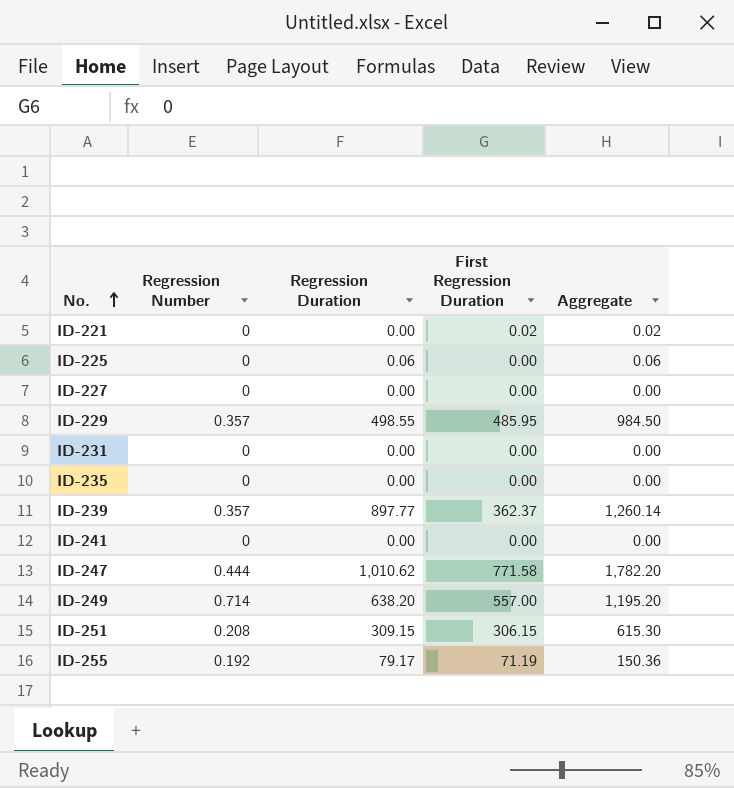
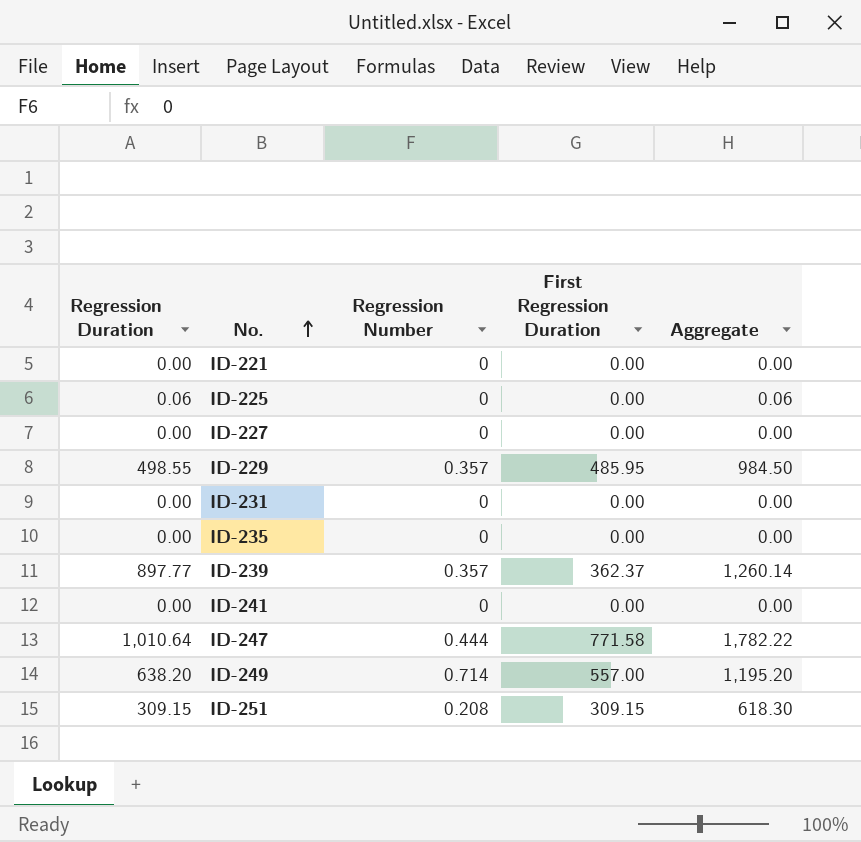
column Regression Duration | position: 3 -> 1
row ID-255: 0.192 | 79.17 | 71.19 | 150.36 -> none
ID-221 | First Regression Duration: 0.02 -> 0.00
ID-221 | Aggregate: 0.02 -> 0.00
ID-247 | Regression Duration: 1,010.62 -> 1,010.64
ID-247 | Aggregate: 1,782.20 -> 1,782.22
ID-251 | First Regression Duration: 306.15 -> 309.15
ID-251 | Aggregate: 615.30 -> 618.30

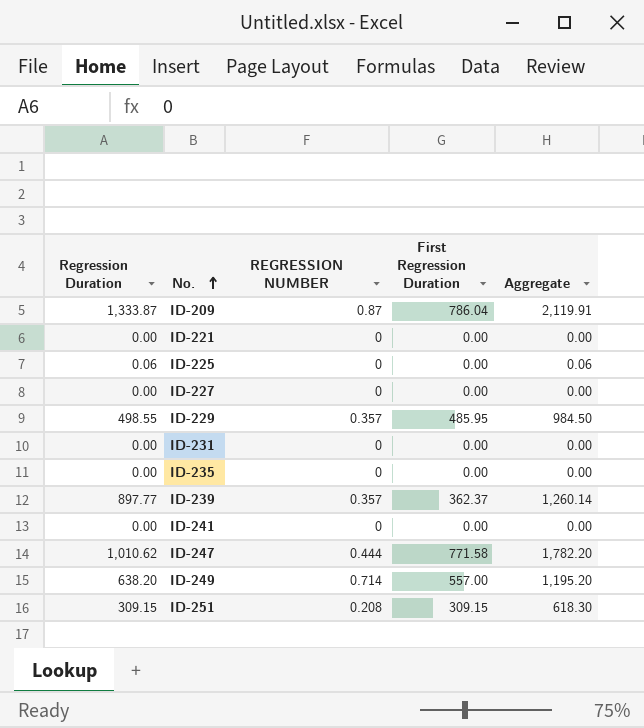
column name: Regression Number -> REGRESSION NUMBER
row ID-209: none -> 1,333.87 | 0.87 | 786.04 | 2,119.91
ID-247 | Regression Duration: 1,010.64 -> 1,010.62
ID-247 | Aggregate: 1,782.22 -> 1,782.20

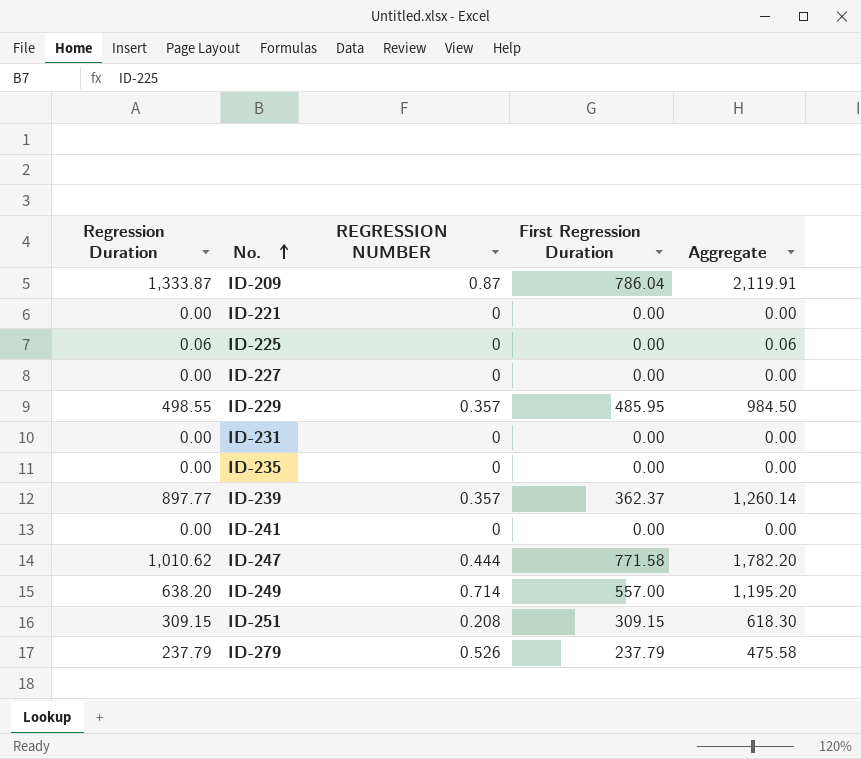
row ID-279: none -> 237.79 | 0.526 | 237.79 | 475.58

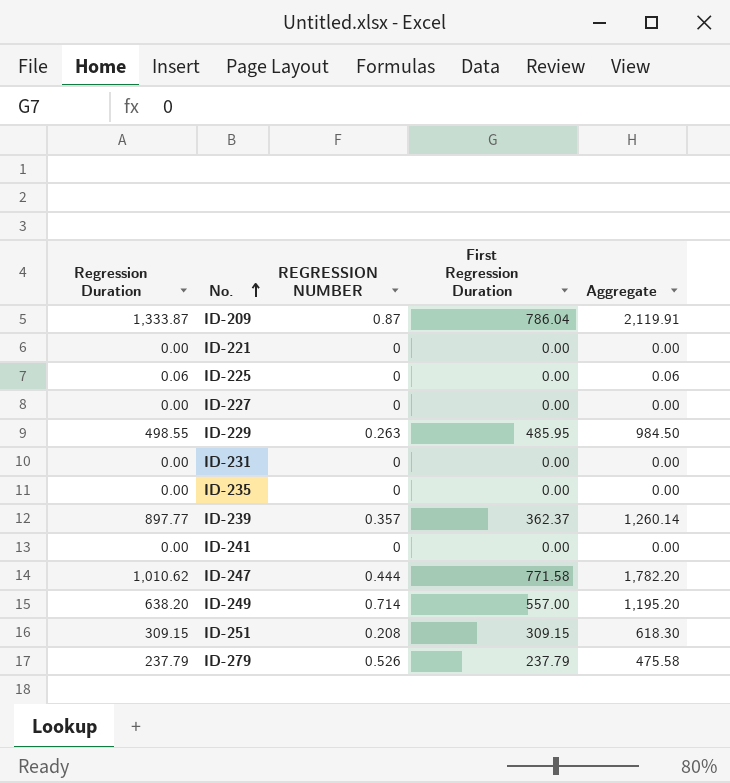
ID-229 | REGRESSION NUMBER: 0.357 -> 0.263

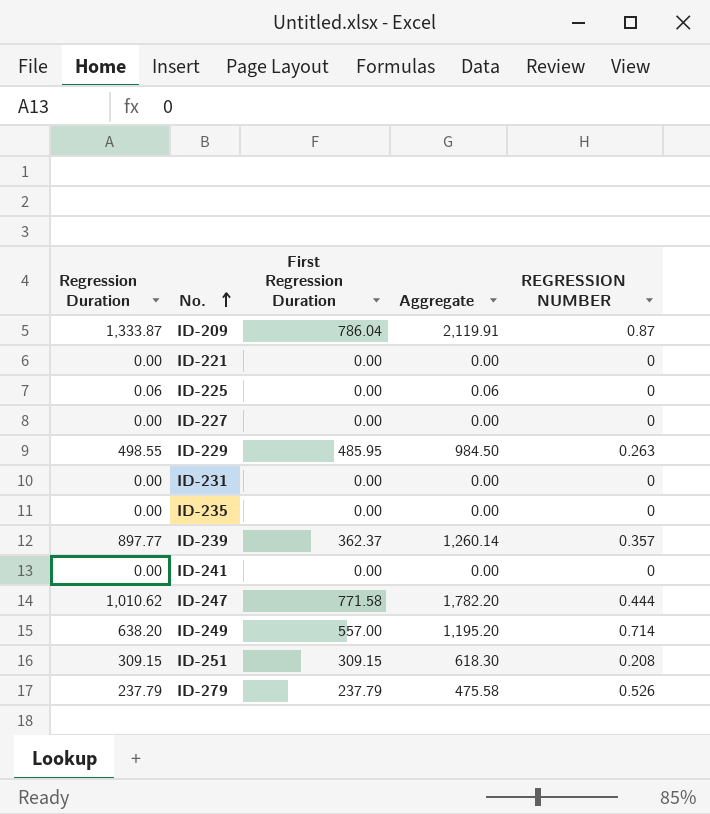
column REGRESSION NUMBER | position: 3 -> 5

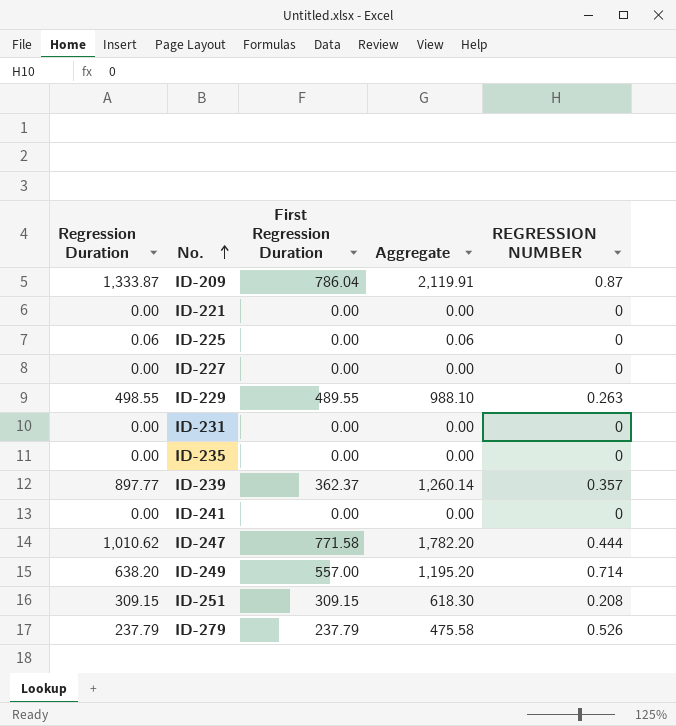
ID-229 | First Regression Duration: 485.95 -> 489.55
ID-229 | Aggregate: 984.50 -> 988.10

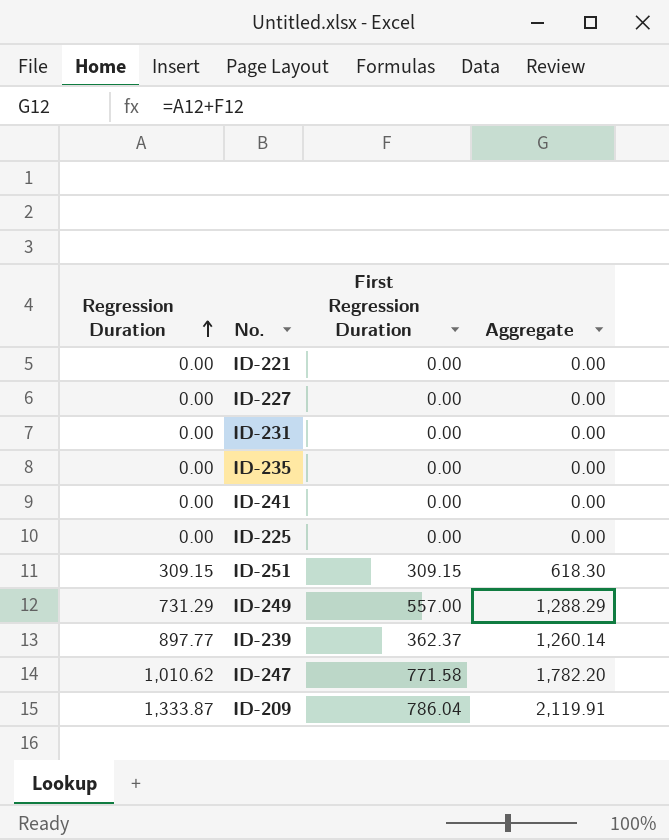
row order: No. ascending -> Regression Duration ascending
column REGRESSION NUMBER | position: 5 -> none
row ID-229: 498.55 | 489.55 | 988.10 | 0.263 -> none
row ID-279: 237.79 | 237.79 | 475.58 | 0.526 -> none
ID-225 | Regression Duration: 0.06 -> 0.00
ID-225 | Aggregate: 0.06 -> 0.00
ID-249 | Regression Duration: 638.20 -> 731.29
ID-249 | Aggregate: 1,195.20 -> 1,288.29

